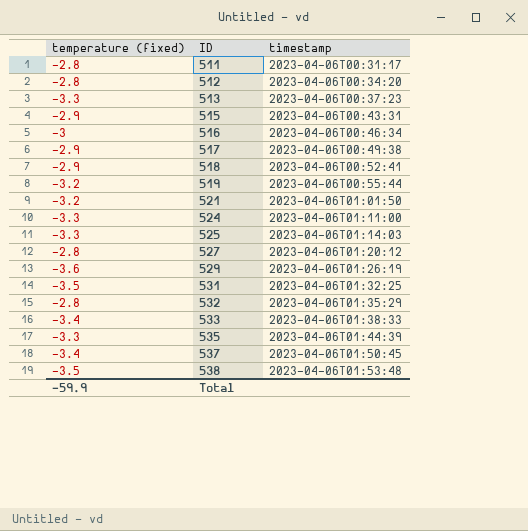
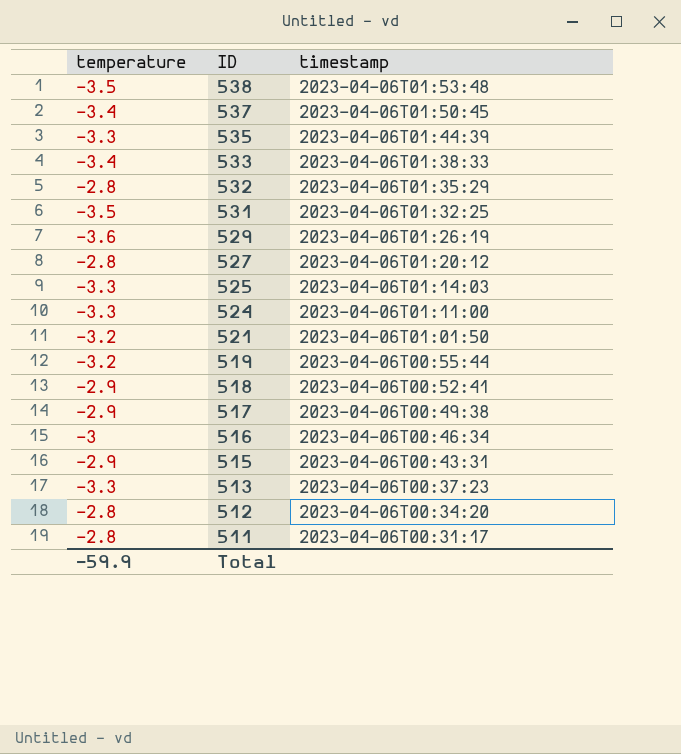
row order: ID ascending -> ID descending
column name: temperature (fixed) -> temperature

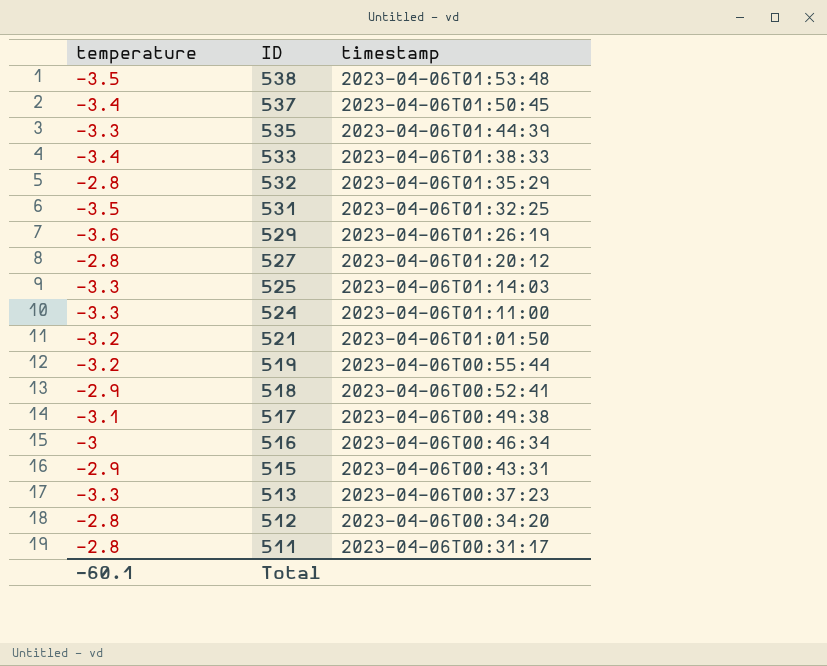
517 | temperature: -2.9 -> -3.1
Total | temperature: -59.9 -> -60.1

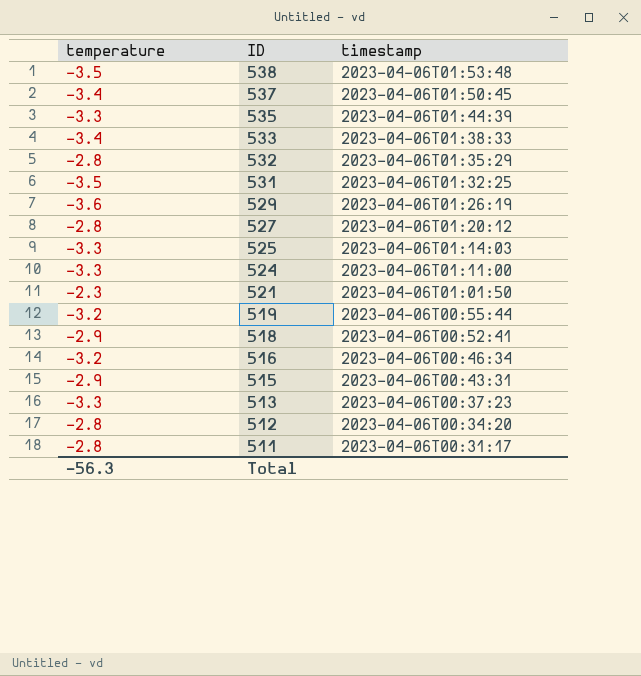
row 517: -3.1 | 2023-04-06T00:49:38 -> none
521 | temperature: -3.2 -> -2.3
516 | temperature: -3 -> -3.2
Total | temperature: -60.1 -> -56.3

